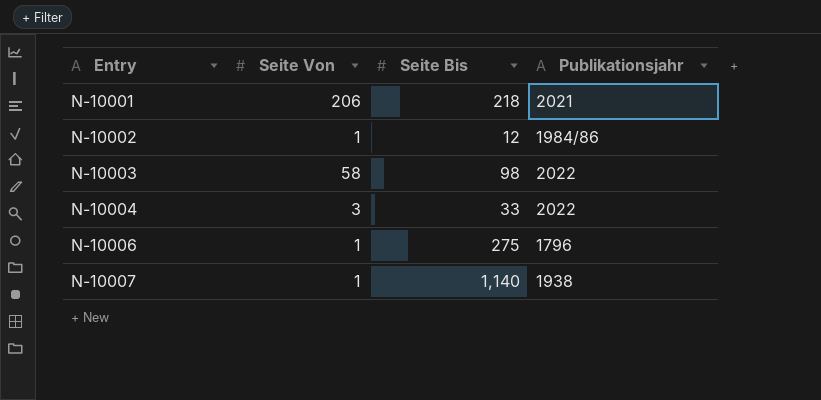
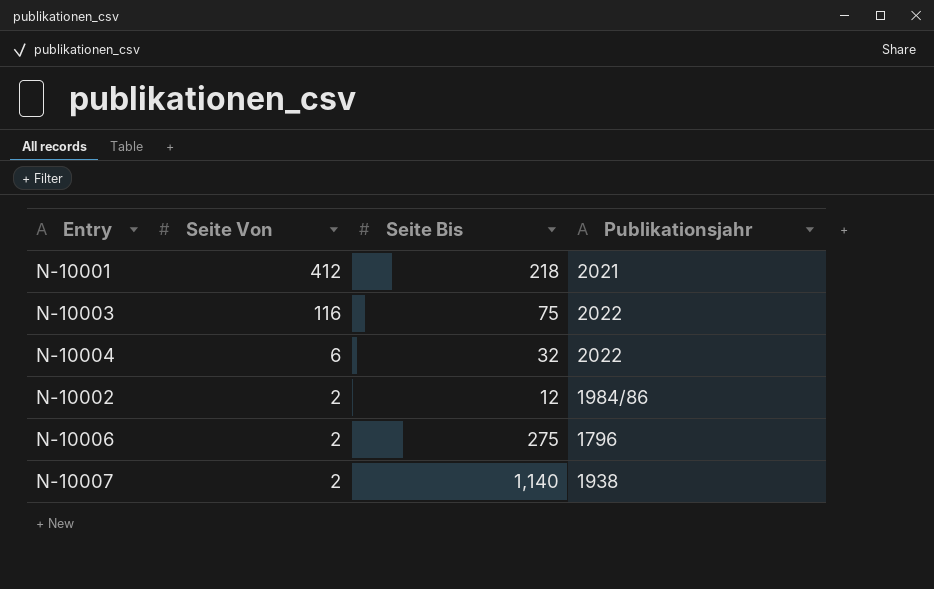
row order: Entry ascending -> Seite Von descending
N-10001 | Seite Von: 206 -> 412
N-10003 | Seite Von: 58 -> 116
N-10003 | Seite Bis: 98 -> 75
N-10004 | Seite Von: 3 -> 6
N-10004 | Seite Bis: 33 -> 32
N-10002 | Seite Von: 1 -> 2
N-10006 | Seite Von: 1 -> 2
N-10007 | Seite Von: 1 -> 2

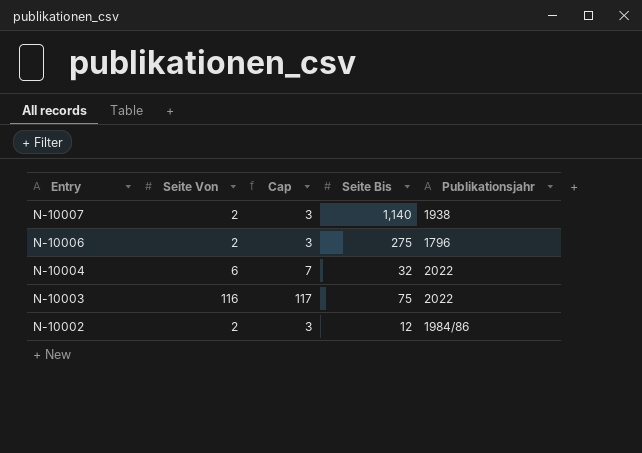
row order: Seite Von descending -> Entry descending
column Cap | formula: none -> [Seite Von] + 1
row N-10001: 412 | 218 | 2021 -> none

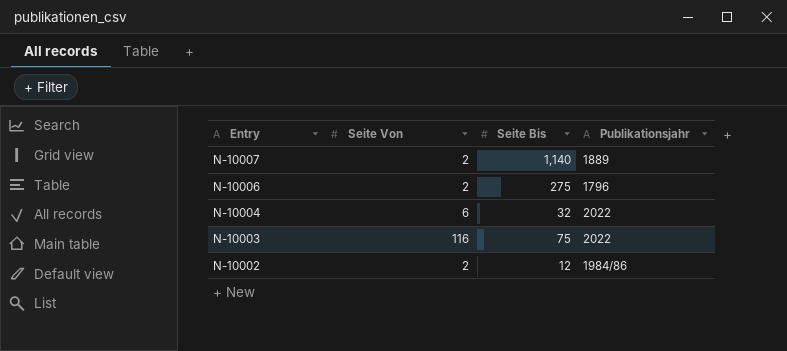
column Cap | formula: [Seite Von] + 1 -> none
N-10007 | Publikationsjahr: 1938 -> 1889

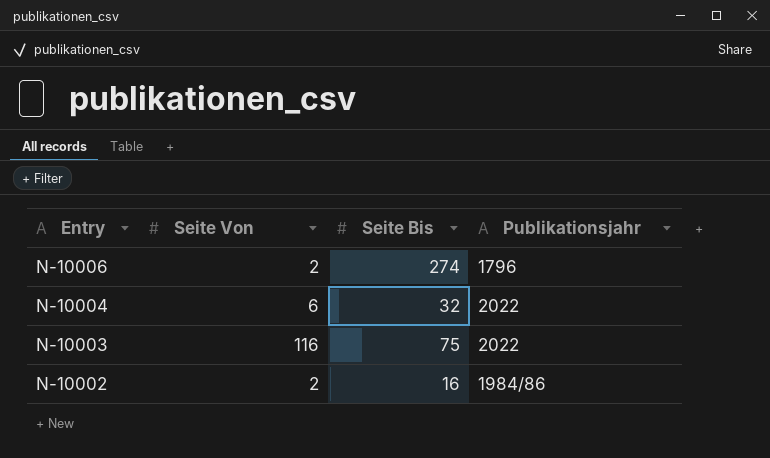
row N-10007: 2 | 1,140 | 1889 -> none
N-10006 | Seite Bis: 275 -> 274
N-10002 | Seite Bis: 12 -> 16

